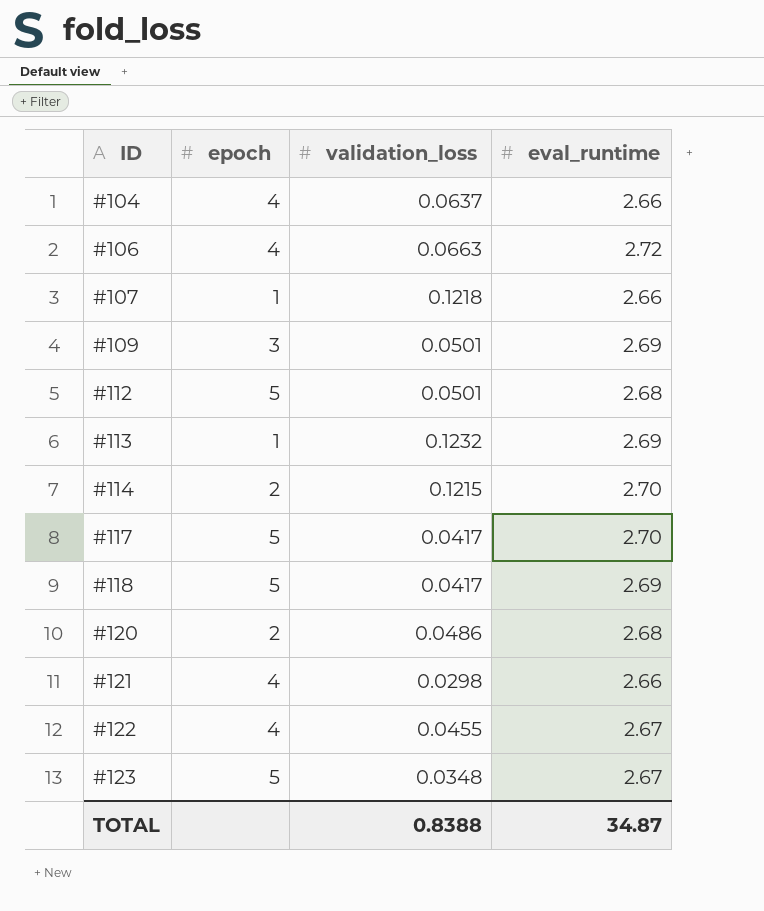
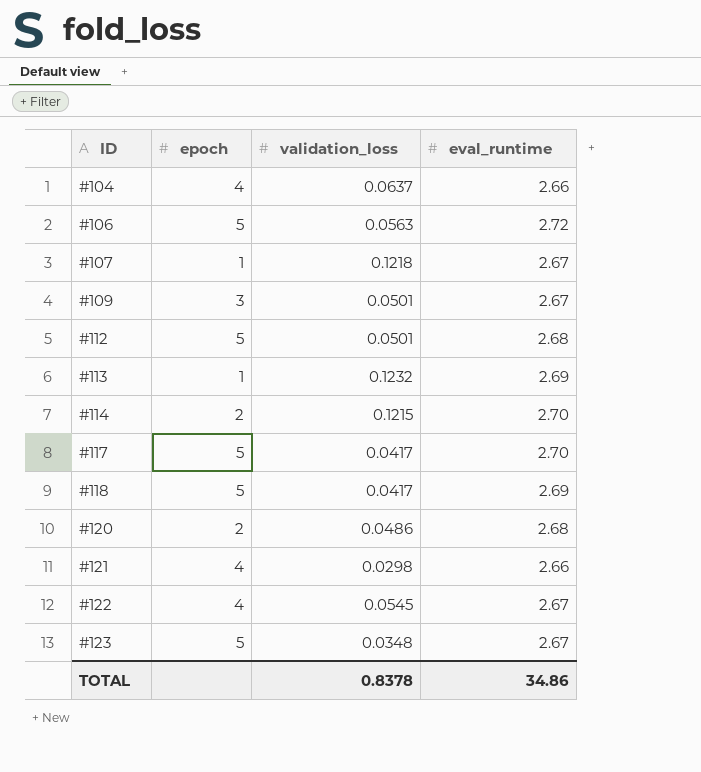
#106 | epoch: 4 -> 5
#106 | validation_loss: 0.0663 -> 0.0563
#107 | eval_runtime: 2.66 -> 2.67
#109 | eval_runtime: 2.69 -> 2.67
#122 | validation_loss: 0.0455 -> 0.0545
TOTAL | validation_loss: 0.8388 -> 0.8378
TOTAL | eval_runtime: 34.87 -> 34.86

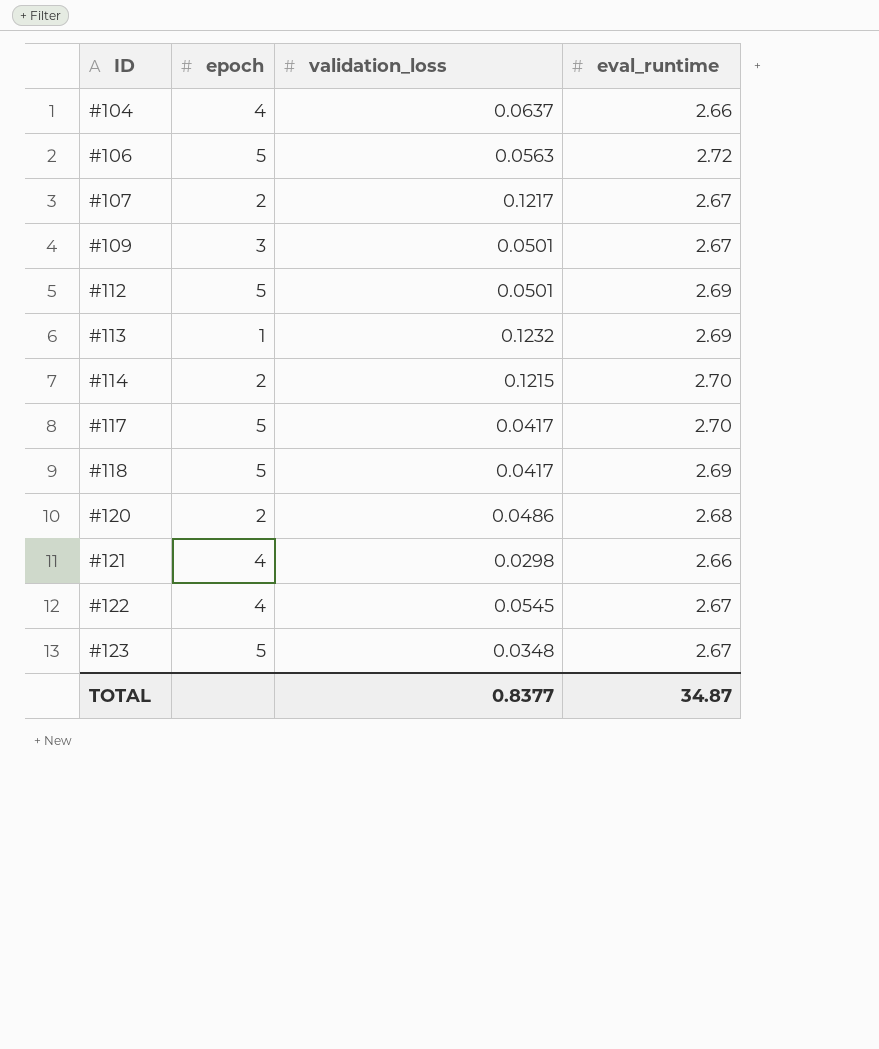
#107 | epoch: 1 -> 2
#107 | validation_loss: 0.1218 -> 0.1217
#112 | eval_runtime: 2.68 -> 2.69
TOTAL | validation_loss: 0.8378 -> 0.8377
TOTAL | eval_runtime: 34.86 -> 34.87

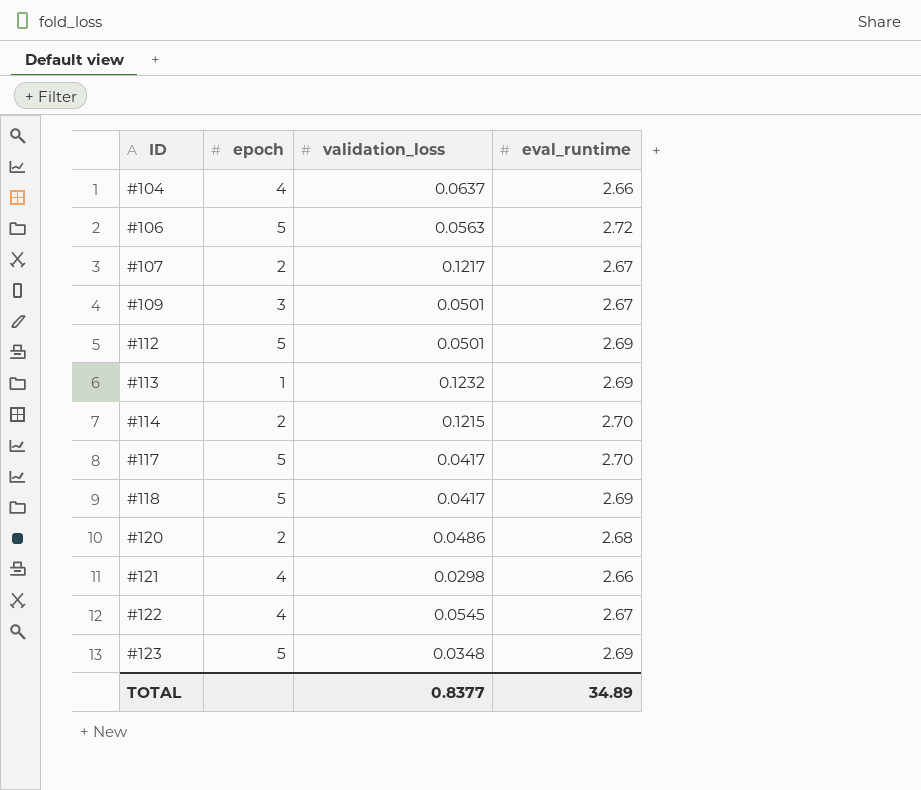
#123 | eval_runtime: 2.67 -> 2.69
TOTAL | eval_runtime: 34.87 -> 34.89

